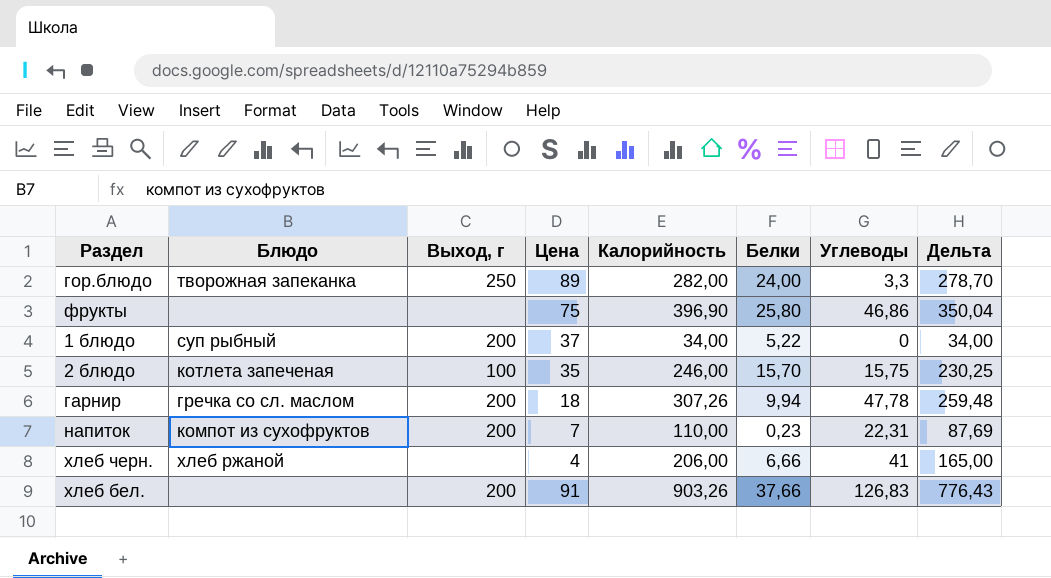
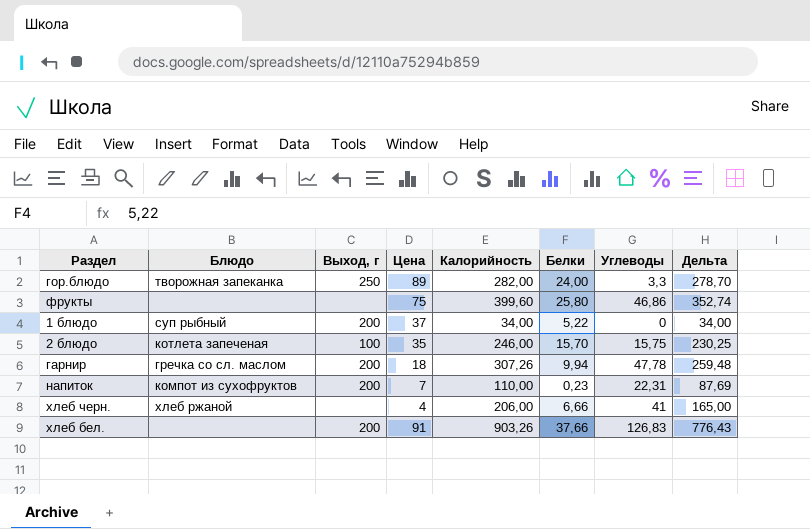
фрукты | Калорийность: 396,90 -> 399,60
фрукты | Дельта: 350,04 -> 352,74

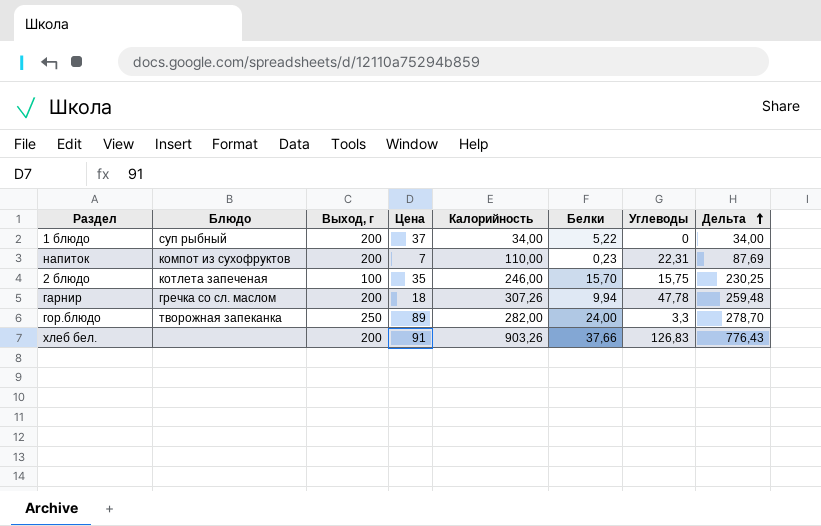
row order: none -> Дельта ascending
row фрукты: none | none | 75 | 399,60 | 25,80 | 46,86 | 352,74 -> none
row хлеб черн.: хлеб ржаной | none | 4 | 206,00 | 6,66 | 41 | 165,00 -> none

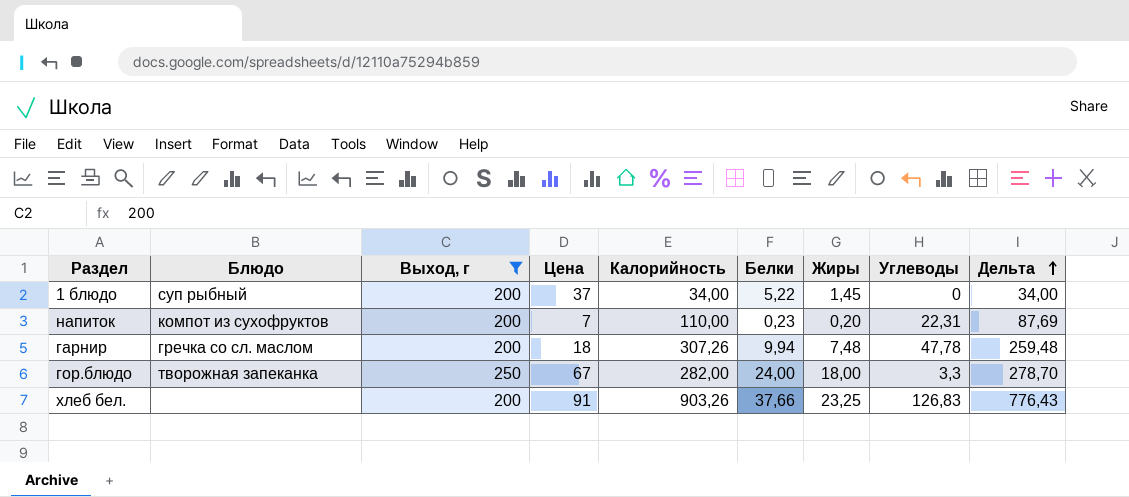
filter: none -> Выход, г != 100
column Жиры | position: none -> 7
гор.блюдо | Цена: 89 -> 67

